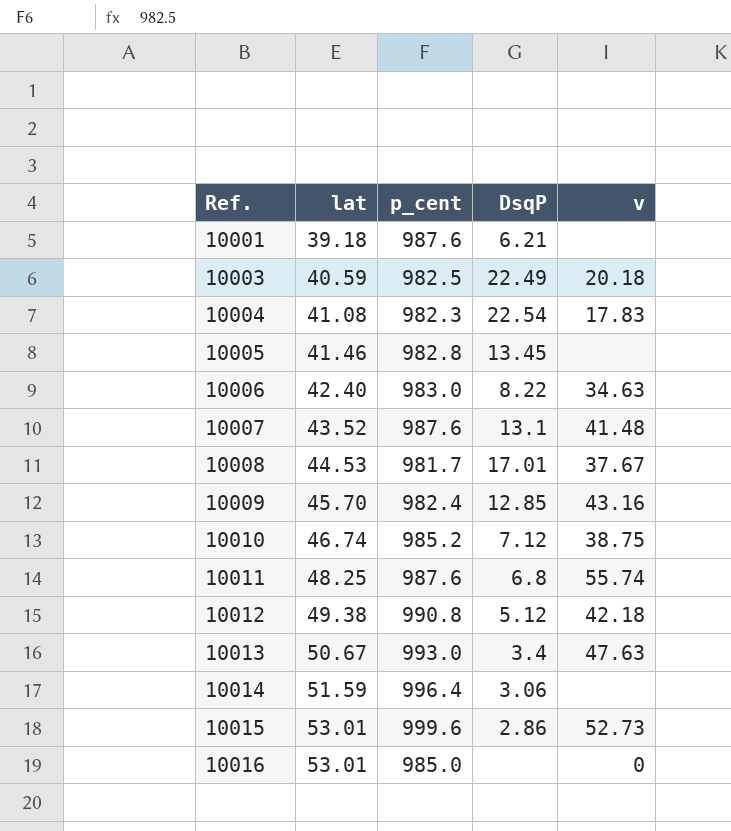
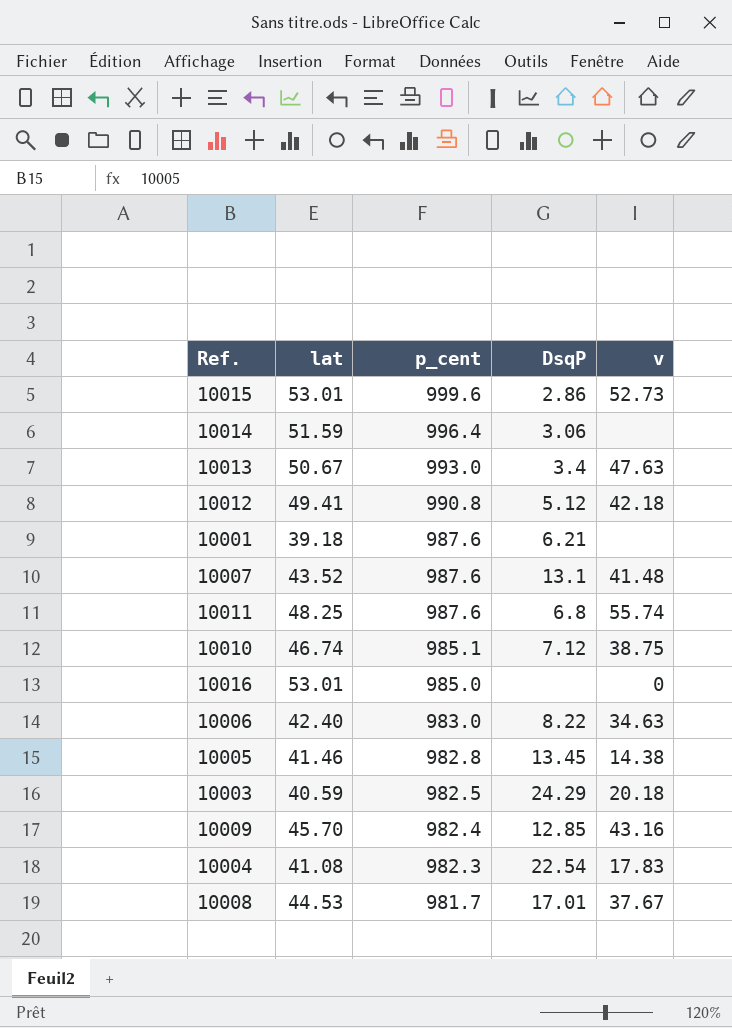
row order: Ref. ascending -> p_cent descending
10012 | lat: 49.38 -> 49.41
10010 | p_cent: 985.2 -> 985.1
10005 | v: none -> 14.38
10003 | DsqP: 22.49 -> 24.29

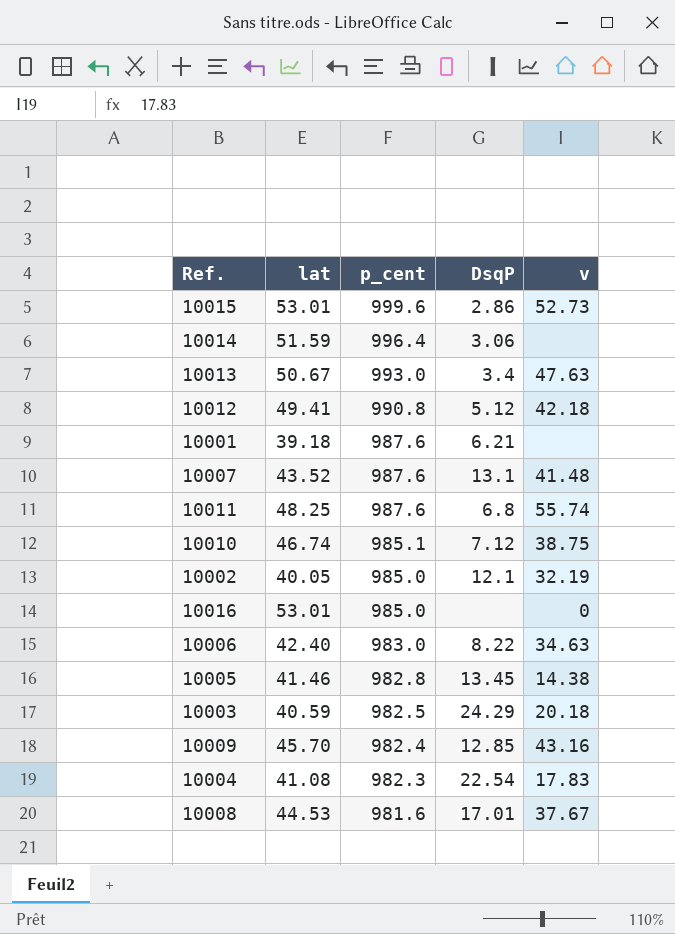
row 10002: none -> 40.05 | 985.0 | 12.1 | 32.19
10008 | p_cent: 981.7 -> 981.6

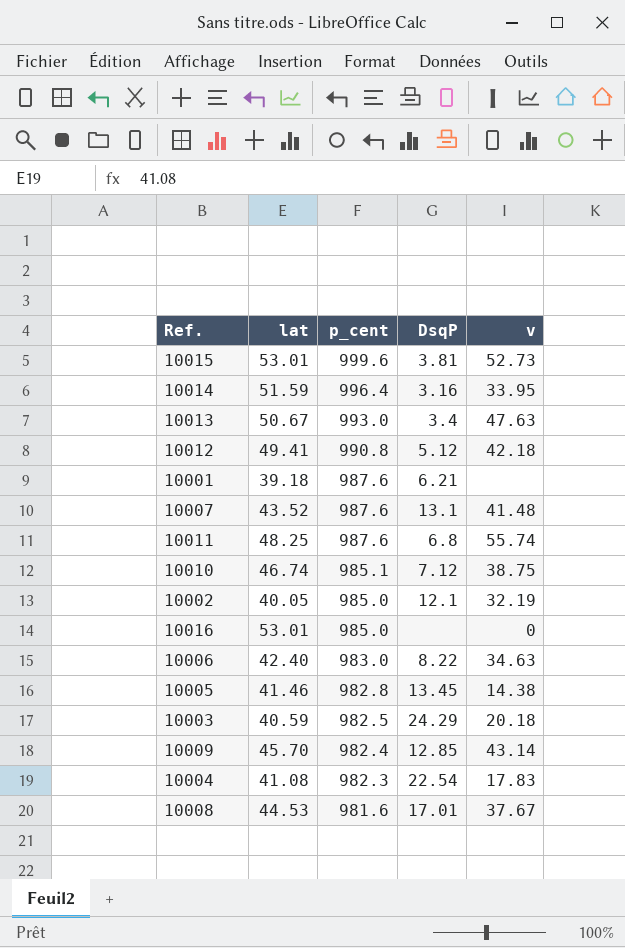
10015 | DsqP: 2.86 -> 3.81
10014 | DsqP: 3.06 -> 3.16
10014 | v: none -> 33.95
10009 | v: 43.16 -> 43.14

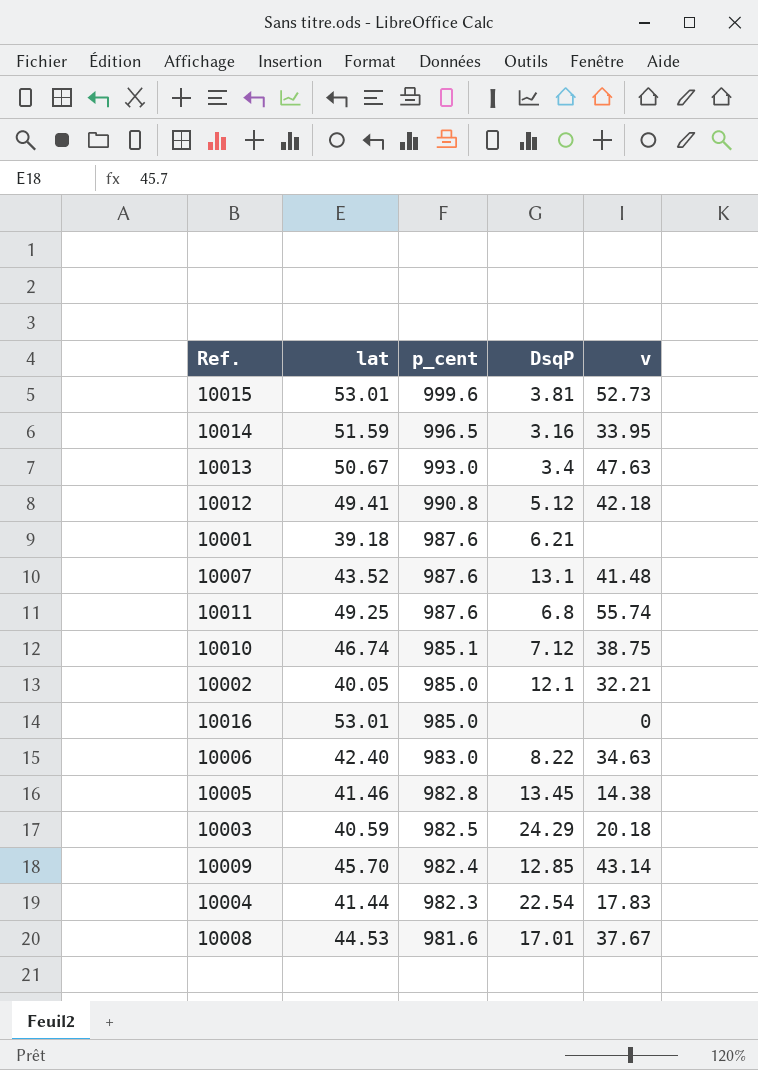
10014 | p_cent: 996.4 -> 996.5
10011 | lat: 48.25 -> 49.25
10002 | v: 32.19 -> 32.21
10004 | lat: 41.08 -> 41.44

